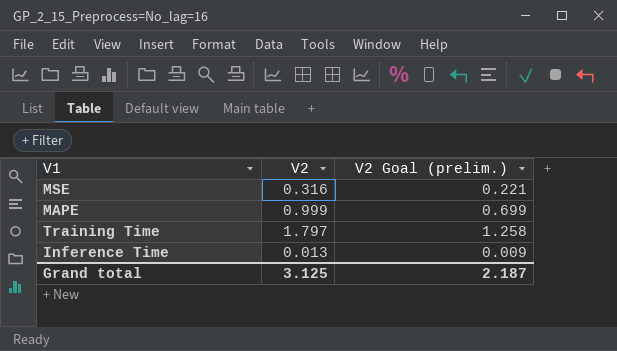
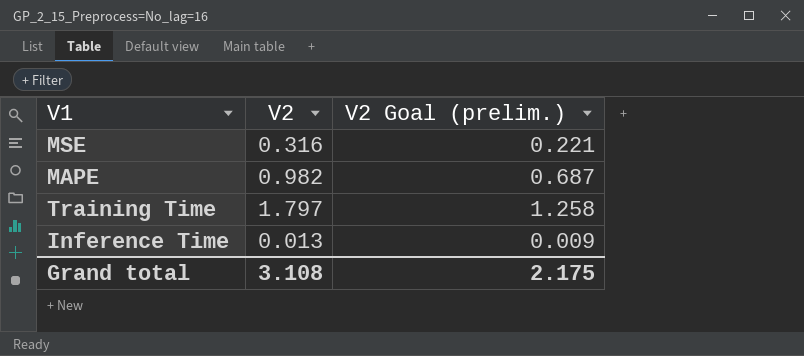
MAPE | V2: 0.999 -> 0.982
MAPE | V2 Goal (prelim.): 0.699 -> 0.687
Grand total | V2: 3.125 -> 3.108
Grand total | V2 Goal (prelim.): 2.187 -> 2.175

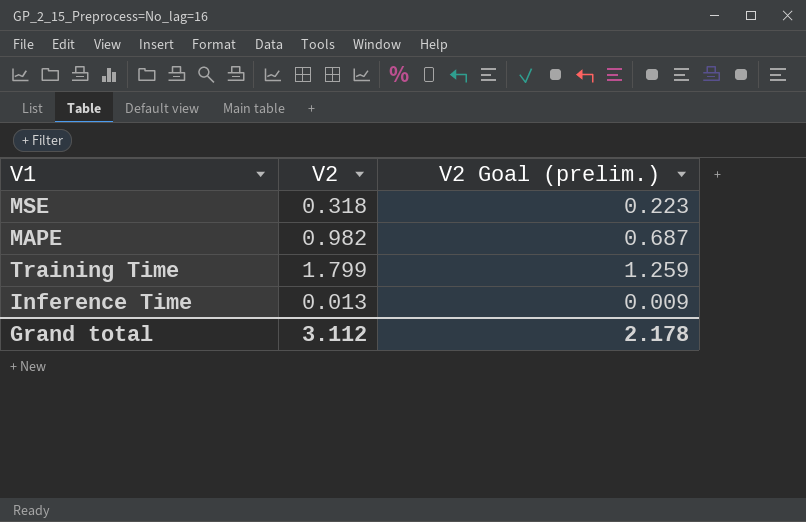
MSE | V2: 0.316 -> 0.318
MSE | V2 Goal (prelim.): 0.221 -> 0.223
Training Time | V2: 1.797 -> 1.799
Training Time | V2 Goal (prelim.): 1.258 -> 1.259
Grand total | V2: 3.108 -> 3.112
Grand total | V2 Goal (prelim.): 2.175 -> 2.178

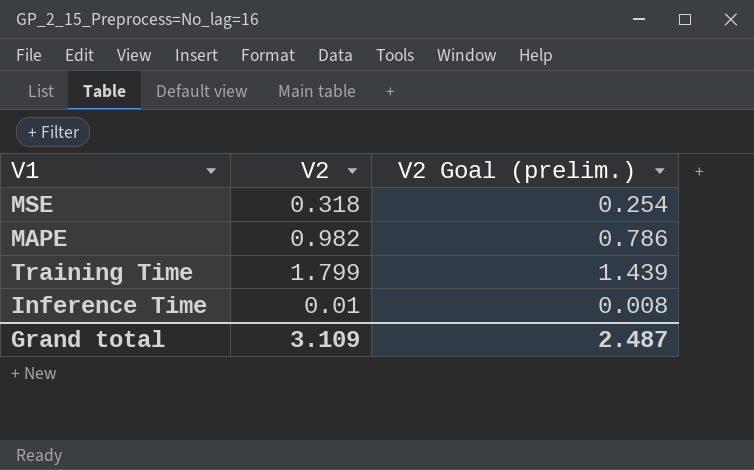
column V2 Goal (prelim.) | formula: [V2] * 0.7 -> [V2] * 0.8
Inference Time | V2: 0.013 -> 0.01
Grand total | V2: 3.112 -> 3.109
Grand total | V2 Goal (prelim.): 2.178 -> 2.487

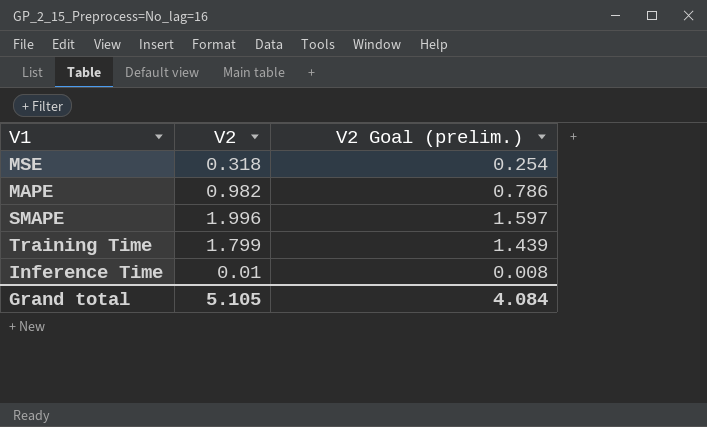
row SMAPE: none -> 1.996 | 1.597
Grand total | V2: 3.109 -> 5.105
Grand total | V2 Goal (prelim.): 2.487 -> 4.084

